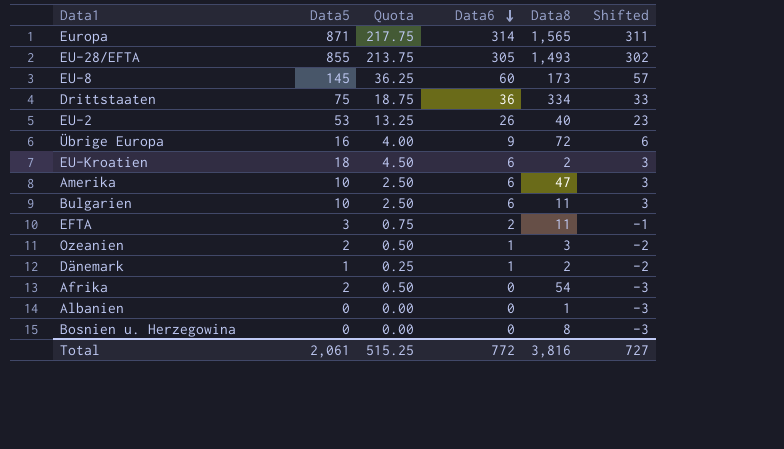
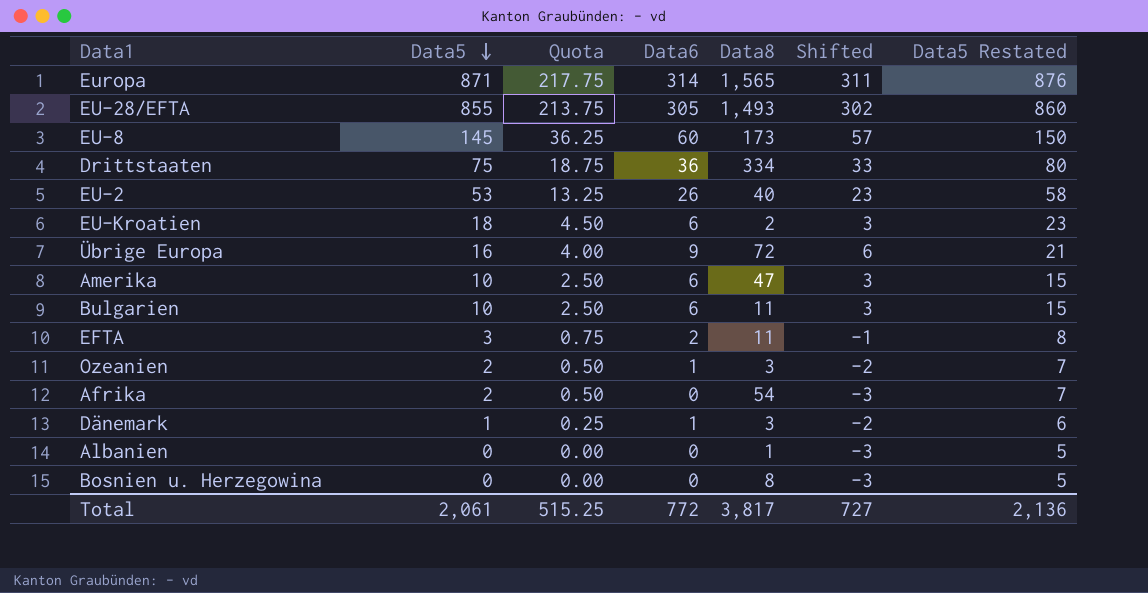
row order: Data6 descending -> Data5 descending
column Data5 Restated | formula: none -> [Data5] + 5
Dänemark | Data8: 2 -> 3
Total | Data8: 3,816 -> 3,817

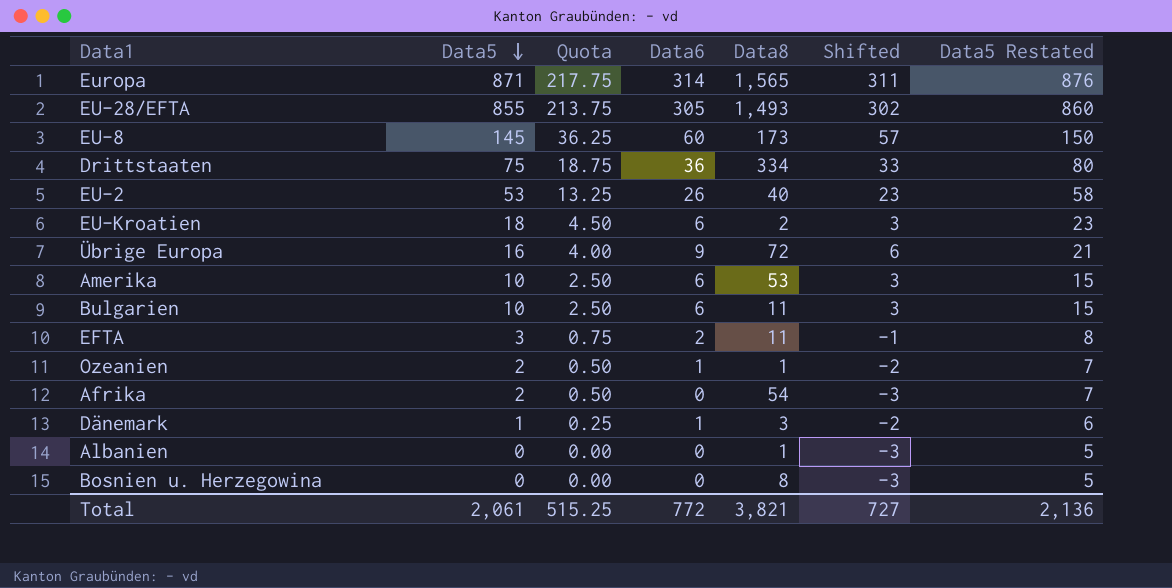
Amerika | Data8: 47 -> 53
Ozeanien | Data8: 3 -> 1
Total | Data8: 3,817 -> 3,821

